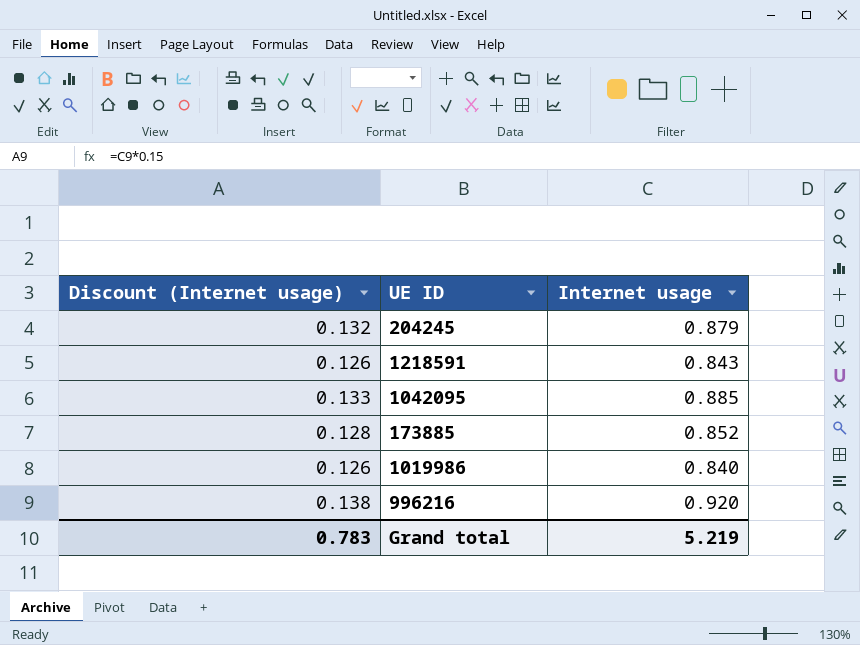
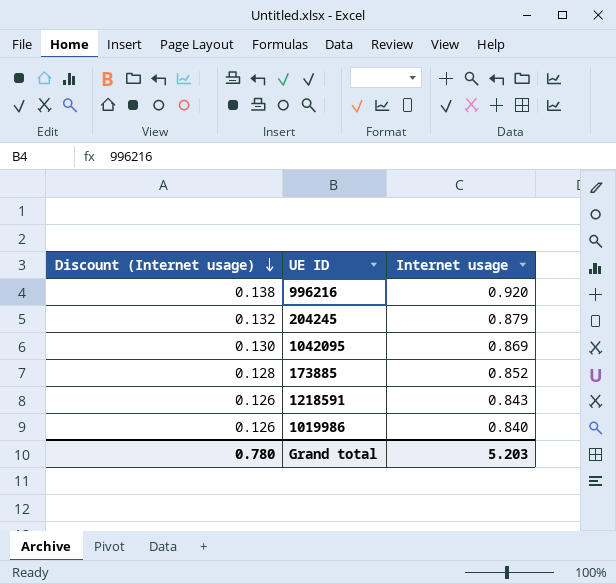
row order: none -> Discount (Internet usage) descending
1042095 | Discount (Internet usage): 0.133 -> 0.130
1042095 | Internet usage: 0.885 -> 0.869
Grand total | Discount (Internet usage): 0.783 -> 0.780
Grand total | Internet usage: 5.219 -> 5.203

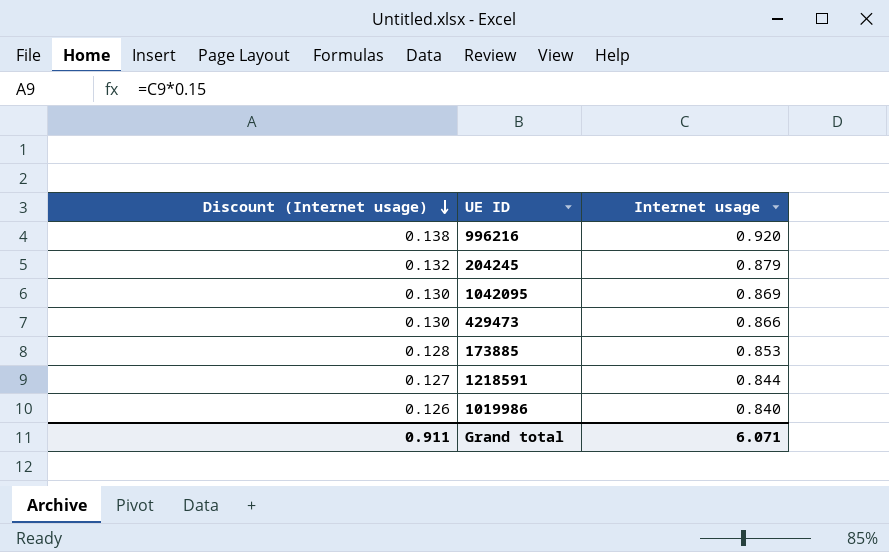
row 429473: none -> 0.130 | 0.866
173885 | Internet usage: 0.852 -> 0.853
1218591 | Discount (Internet usage): 0.126 -> 0.127
1218591 | Internet usage: 0.843 -> 0.844
Grand total | Discount (Internet usage): 0.780 -> 0.911
Grand total | Internet usage: 5.203 -> 6.071

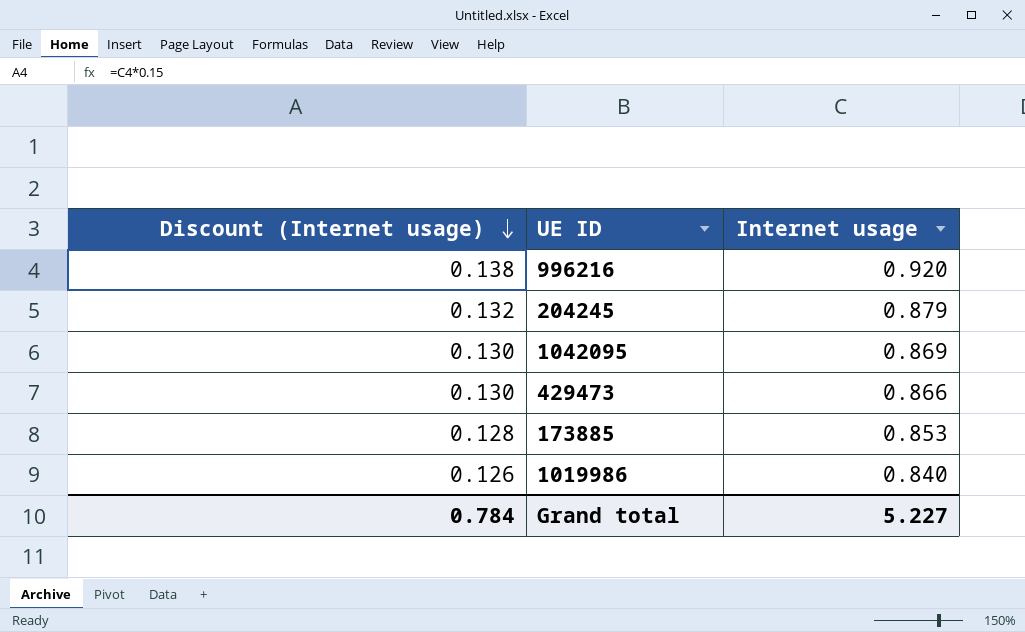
row 1218591: 0.127 | 0.844 -> none
Grand total | Discount (Internet usage): 0.911 -> 0.784
Grand total | Internet usage: 6.071 -> 5.227

